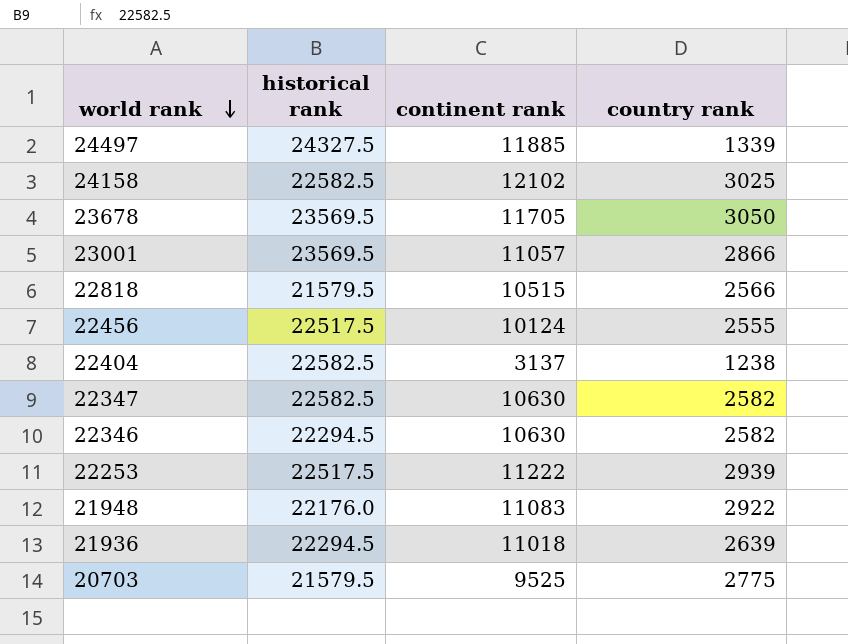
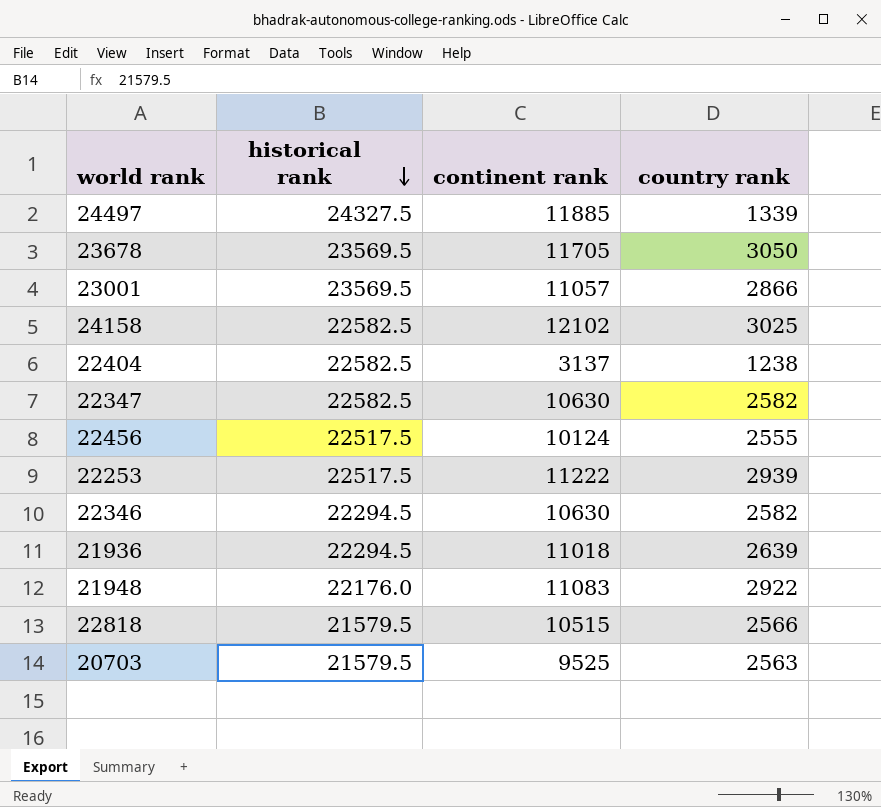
row order: world rank descending -> historical rank descending
20703 | country rank: 2775 -> 2563

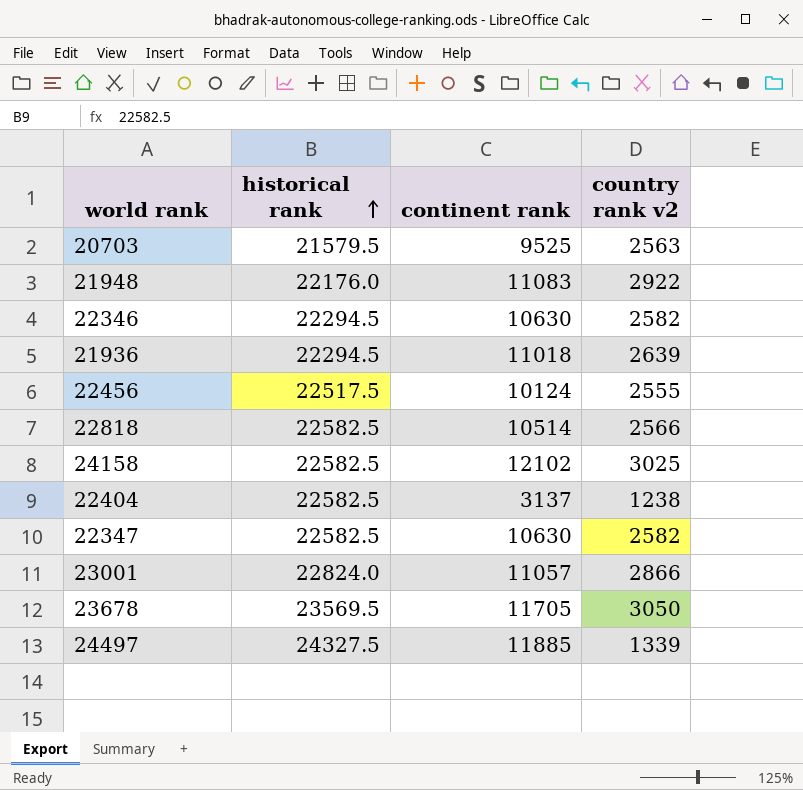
row order: historical rank descending -> historical rank ascending
column name: country rank -> country rank v2
row 22253: 22517.5 | 11222 | 2939 -> none
22818 | historical rank: 21579.5 -> 22582.5
22818 | continent rank: 10515 -> 10514
23001 | historical rank: 23569.5 -> 22824.0

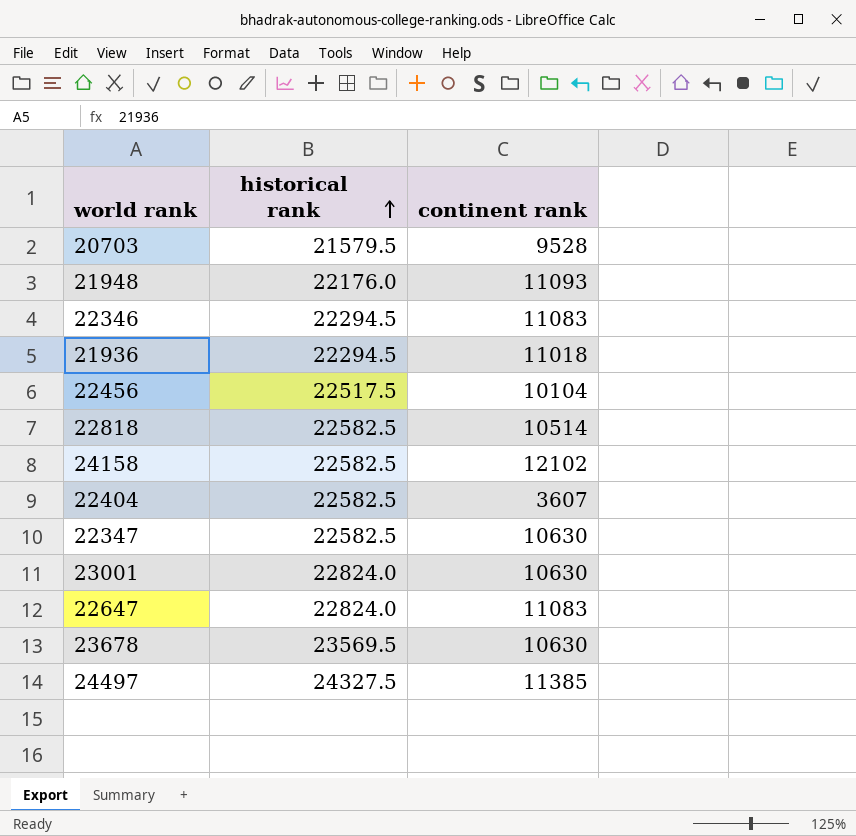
column country rank v2 | position: 4 -> none
20703 | continent rank: 9525 -> 9528
21948 | continent rank: 11083 -> 11093
22346 | continent rank: 10630 -> 11083
22456 | continent rank: 10124 -> 10104
22404 | continent rank: 3137 -> 3607
23001 | continent rank: 11057 -> 10630
row 22647: none -> 22824.0 | 11083
23678 | continent rank: 11705 -> 10630
24497 | continent rank: 11885 -> 11385

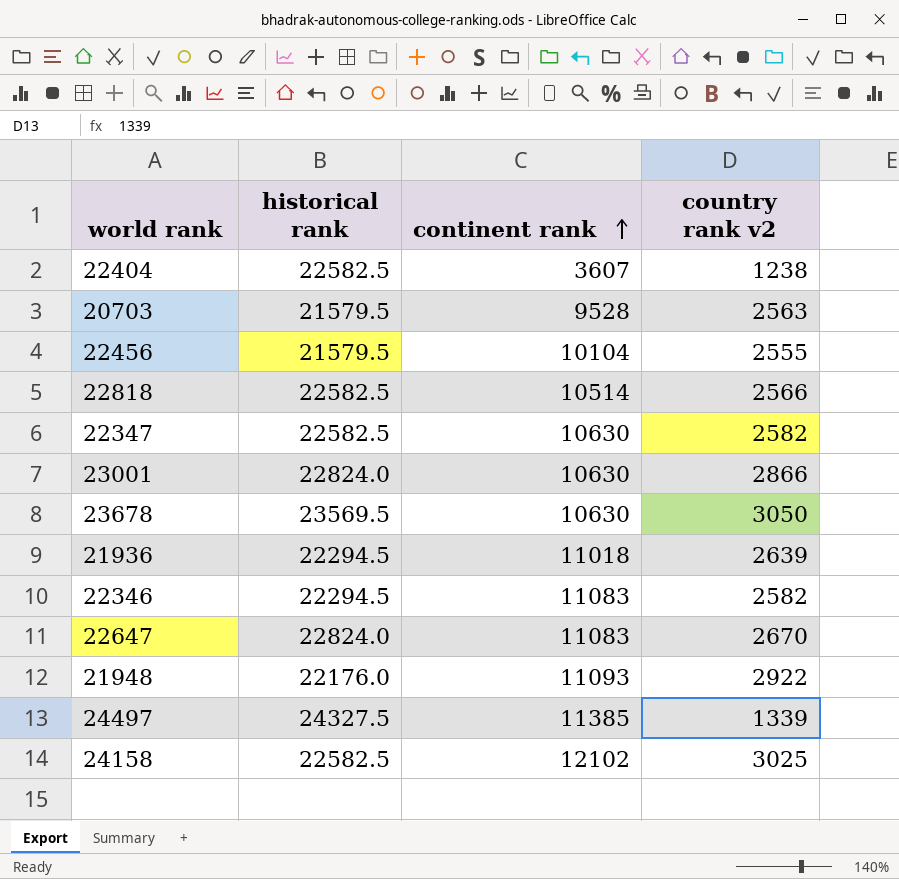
row order: historical rank ascending -> continent rank ascending
column country rank v2 | position: none -> 4
22456 | historical rank: 22517.5 -> 21579.5

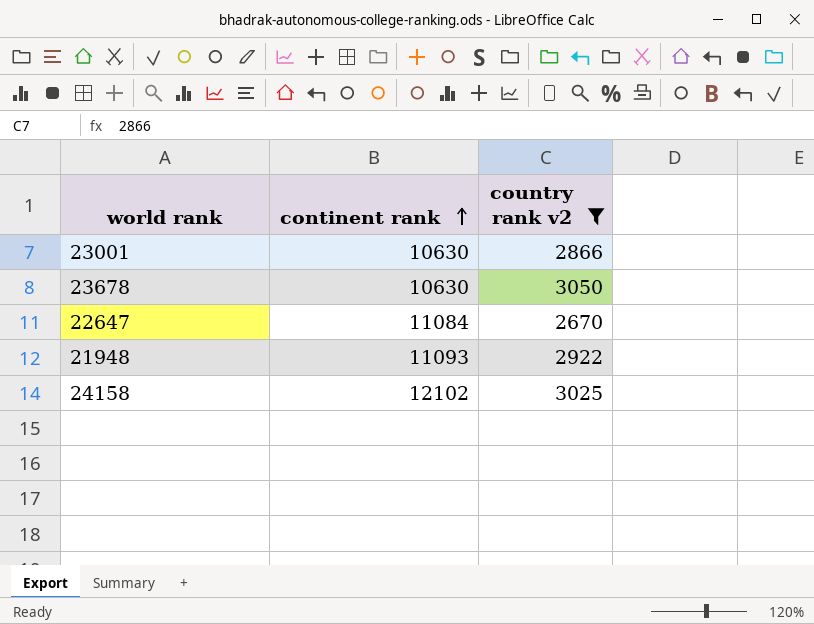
filter: none -> country rank v2 >= 2670
column historical rank | position: 2 -> none
22647 | continent rank: 11083 -> 11084

